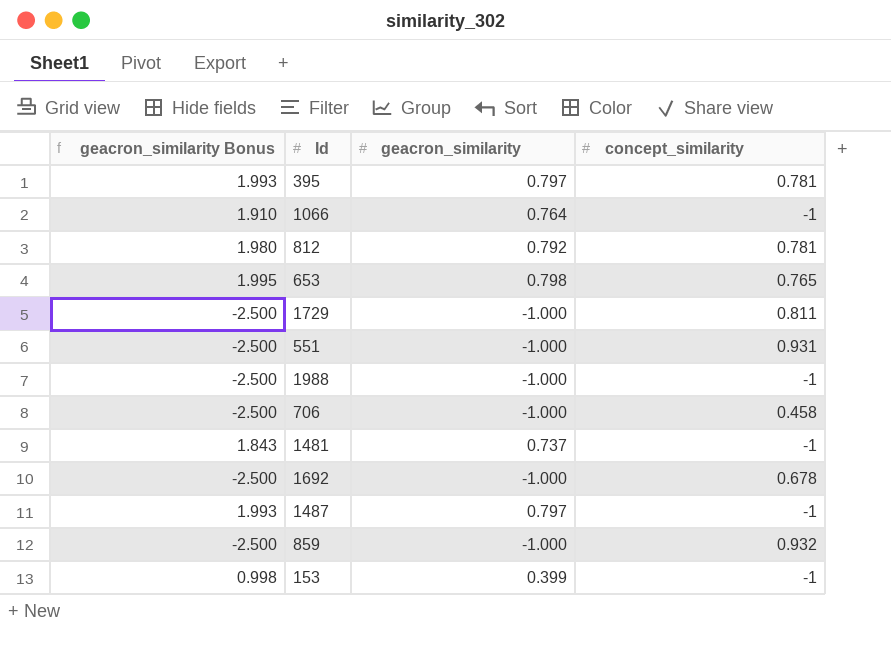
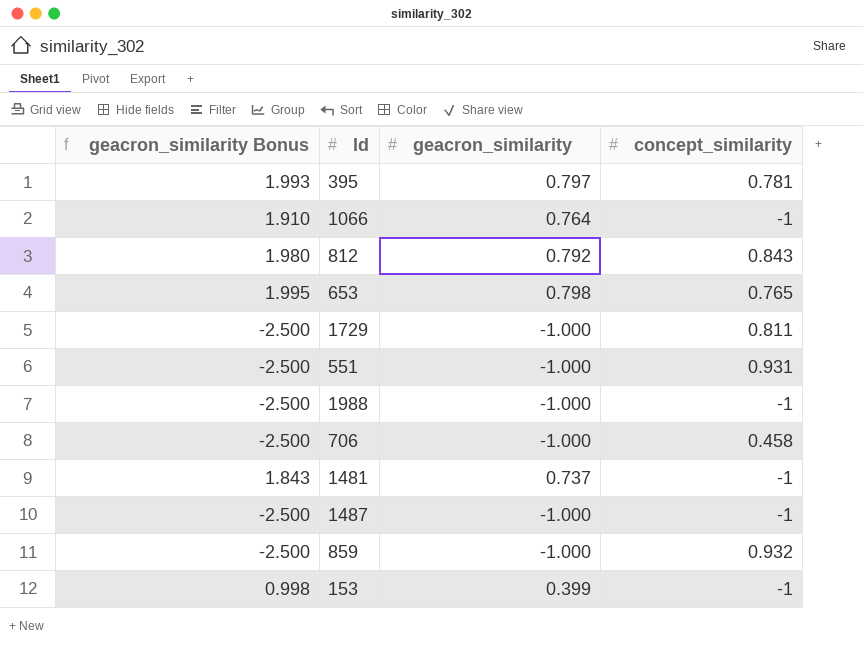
row 1692: -2.500 | -1.000 | 0.678 -> none
812 | concept_similarity: 0.781 -> 0.843
1487 | geacron_similarity Bonus: 1.993 -> -2.500
1487 | geacron_similarity: 0.797 -> -1.000

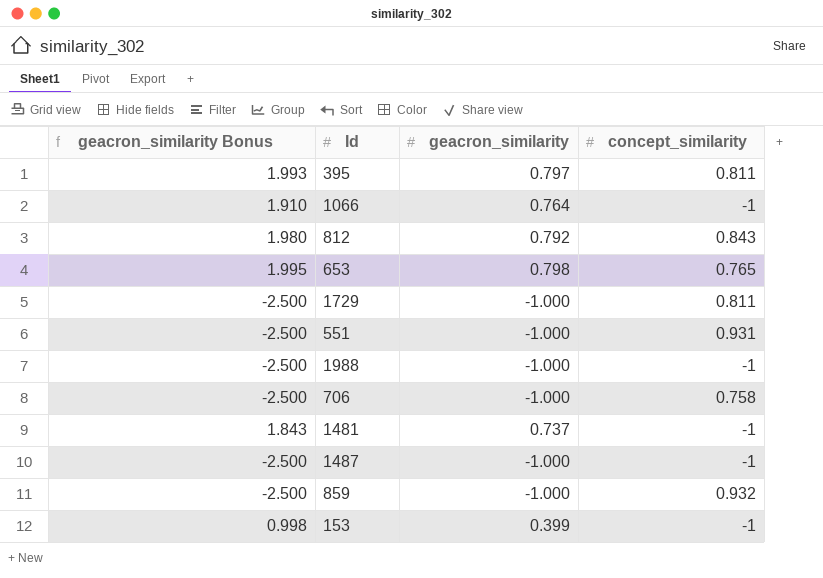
395 | concept_similarity: 0.781 -> 0.811
706 | concept_similarity: 0.458 -> 0.758

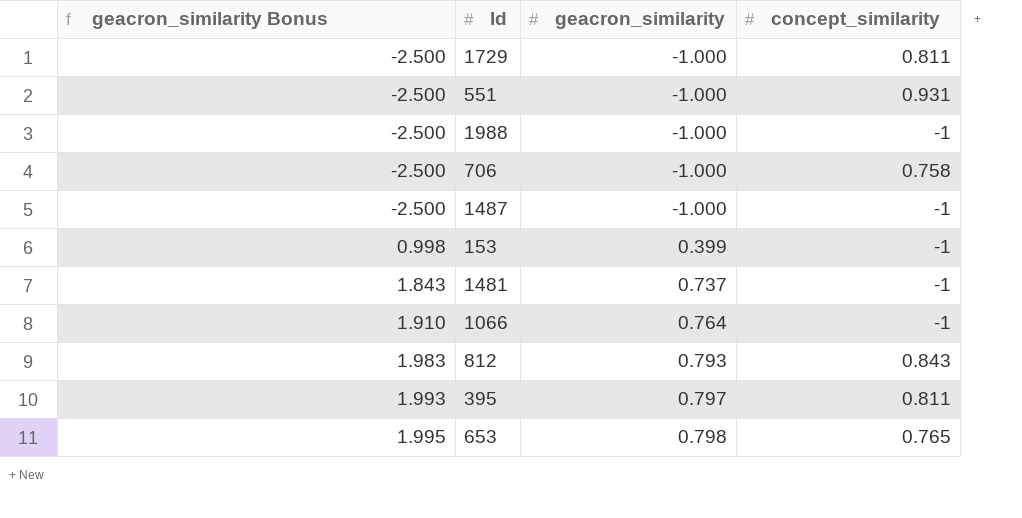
row order: none -> geacron_similarity Bonus ascending
row 859: -2.500 | -1.000 | 0.932 -> none
812 | geacron_similarity Bonus: 1.980 -> 1.983
812 | geacron_similarity: 0.792 -> 0.793

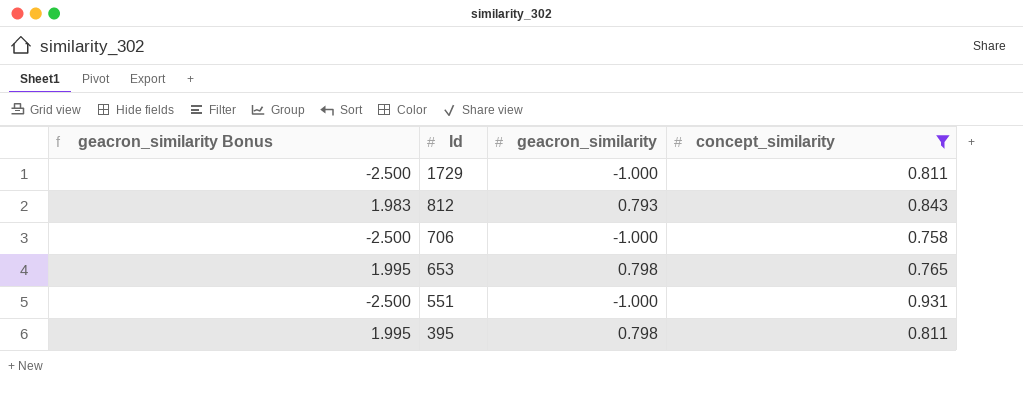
filter: none -> concept_similarity != -1
row order: geacron_similarity Bonus ascending -> Id descending
395 | geacron_similarity Bonus: 1.993 -> 1.995
395 | geacron_similarity: 0.797 -> 0.798

